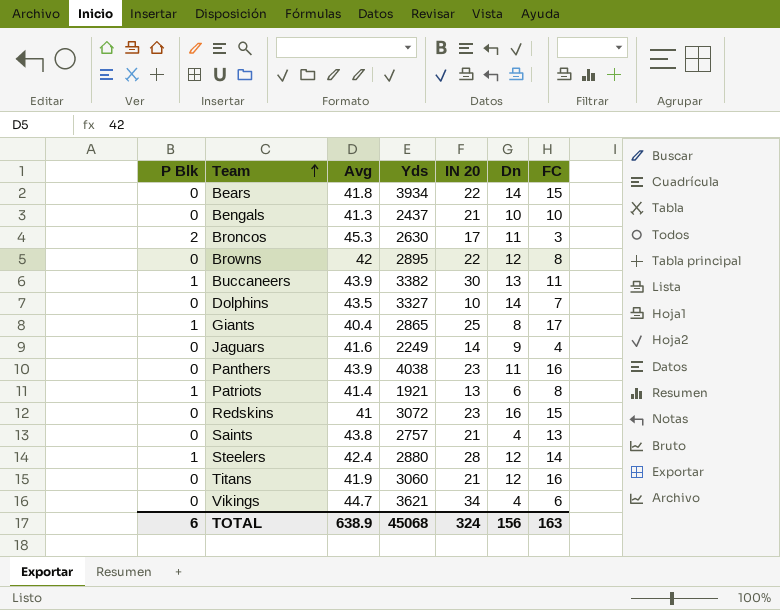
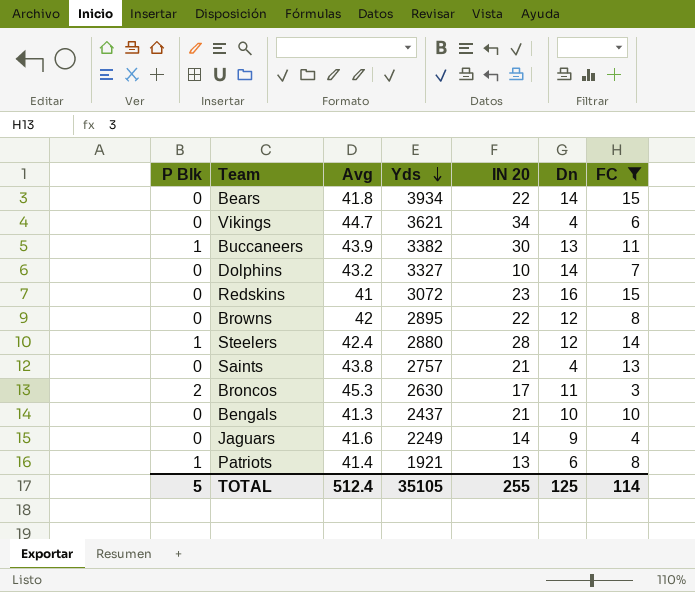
filter: none -> FC <= 15
row order: Team ascending -> Yds descending
Dolphins | Avg: 43.5 -> 43.2
TOTAL | P Blk: 6 -> 5
TOTAL | Avg: 638.9 -> 512.4
TOTAL | Yds: 45068 -> 35105
TOTAL | IN 20: 324 -> 255
TOTAL | Dn: 156 -> 125
TOTAL | FC: 163 -> 114

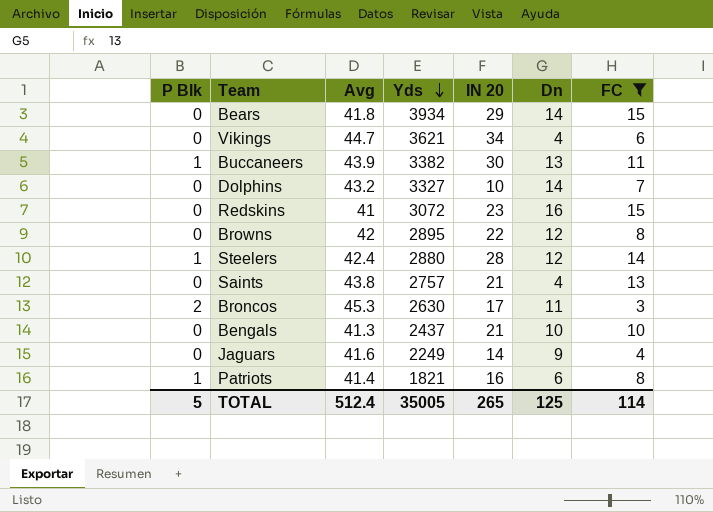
Bears | IN 20: 22 -> 29
Patriots | Yds: 1921 -> 1821
Patriots | IN 20: 13 -> 16
TOTAL | Yds: 35105 -> 35005
TOTAL | IN 20: 255 -> 265

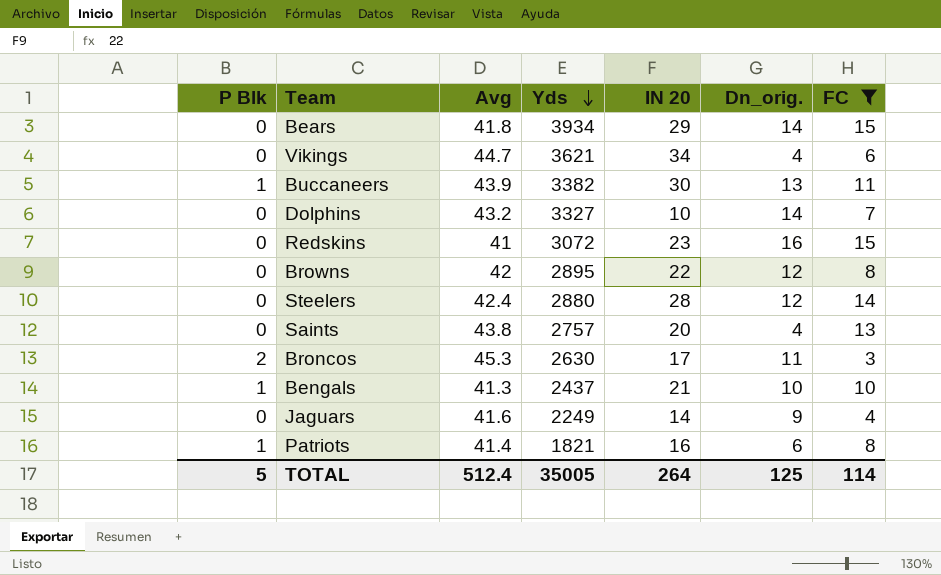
column name: Dn -> Dn_orig.
Steelers | P Blk: 1 -> 0
Saints | IN 20: 21 -> 20
Bengals | P Blk: 0 -> 1
TOTAL | IN 20: 265 -> 264

